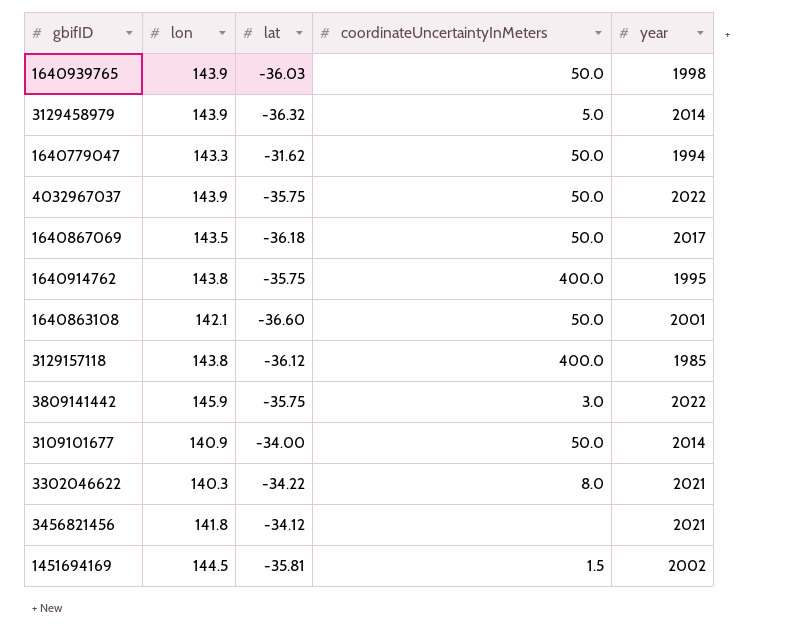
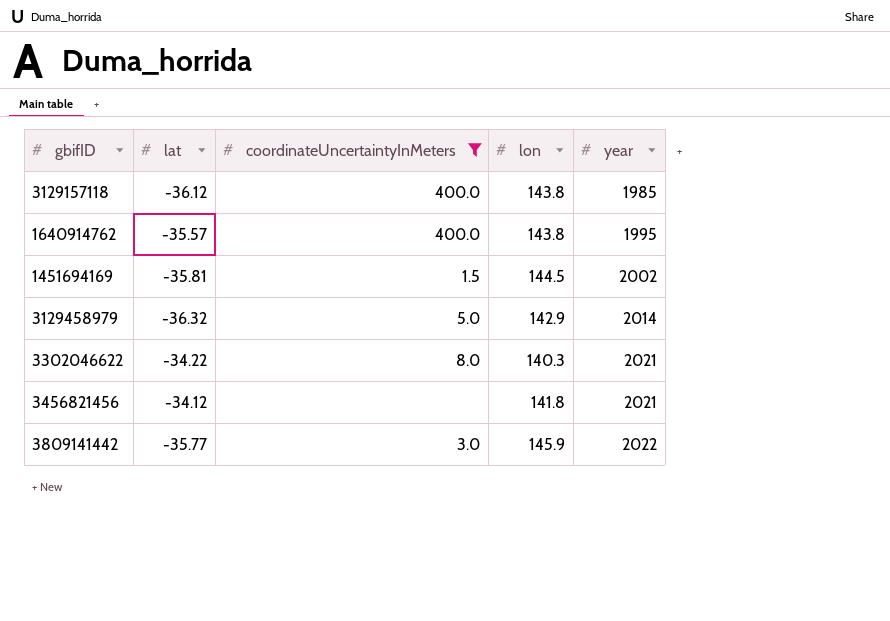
filter: none -> coordinateUncertaintyInMeters != 50.0
row order: none -> year ascending
column lon | position: 2 -> 4
1640914762 | lat: -35.75 -> -35.57
3129458979 | lon: 143.9 -> 142.9
3809141442 | lat: -35.75 -> -35.77

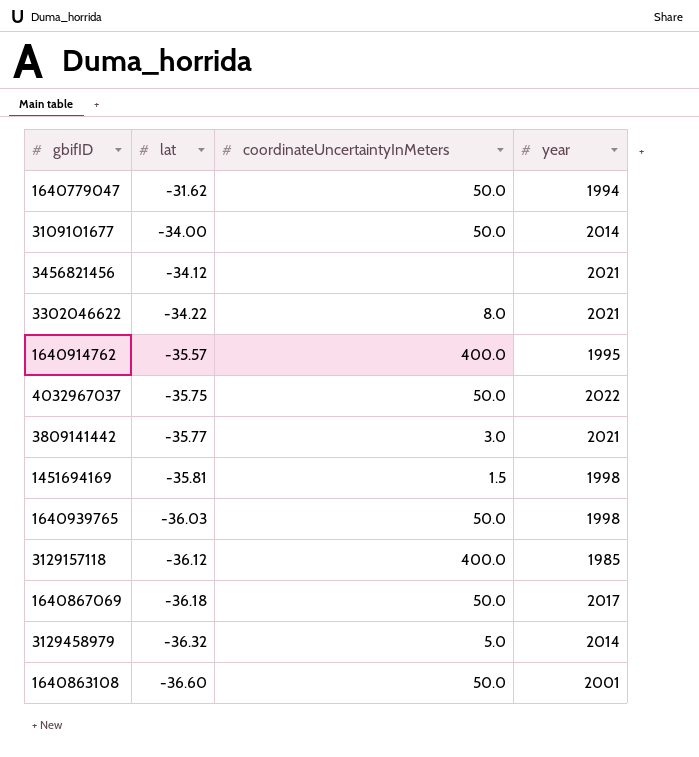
filter: coordinateUncertaintyInMeters != 50.0 -> none
row order: year ascending -> lat descending
column lon | position: 4 -> none
3809141442 | year: 2022 -> 2021
1451694169 | year: 2002 -> 1998

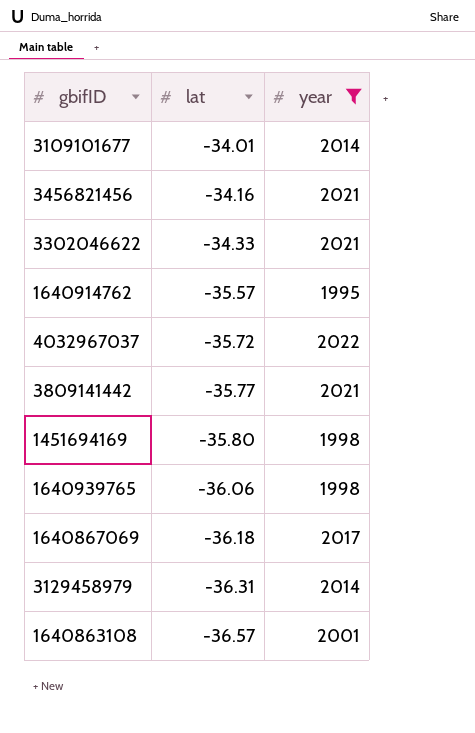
filter: none -> year >= 1995
column coordinateUncertaintyInMeters | position: 3 -> none
3109101677 | lat: -34.00 -> -34.01
3456821456 | lat: -34.12 -> -34.16
3302046622 | lat: -34.22 -> -34.33
4032967037 | lat: -35.75 -> -35.72
1451694169 | lat: -35.81 -> -35.80
1640939765 | lat: -36.03 -> -36.06
3129458979 | lat: -36.32 -> -36.31
1640863108 | lat: -36.60 -> -36.57

